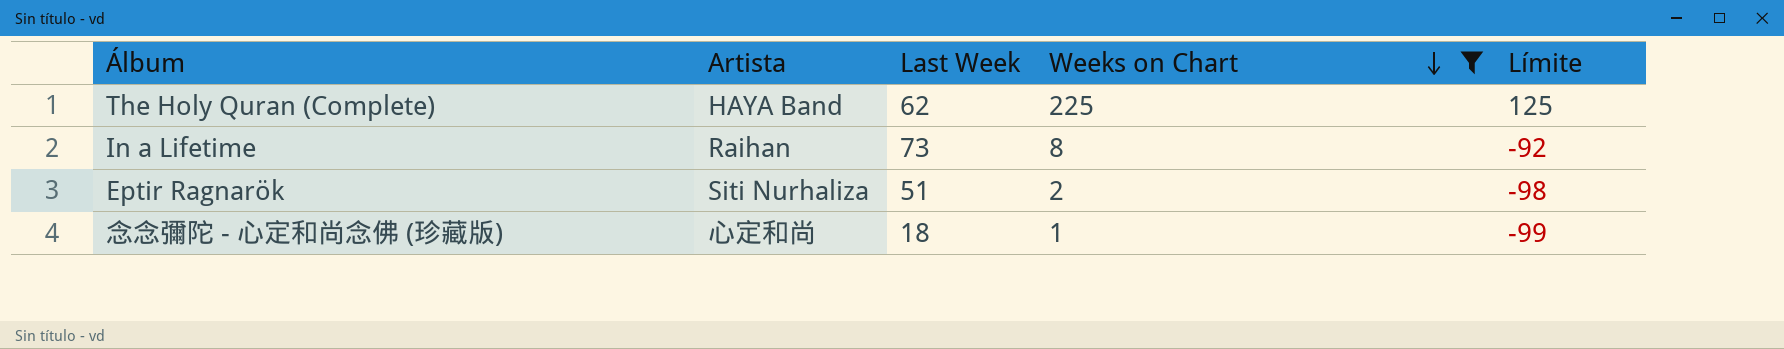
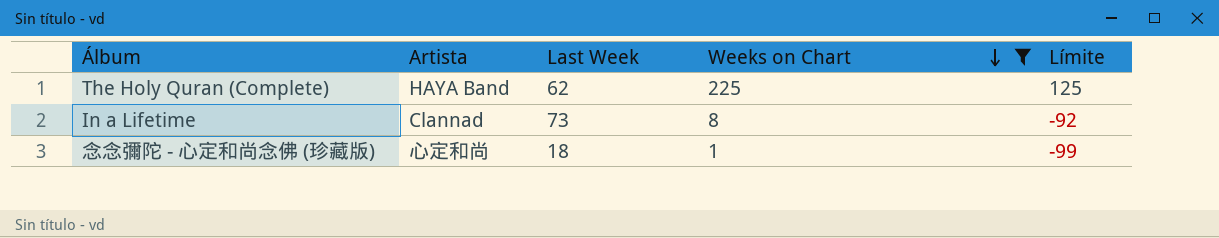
row Eptir Ragnarök: Siti Nurhaliza | 51 | 2 | -98 -> none
In a Lifetime | Artista: Raihan -> Clannad

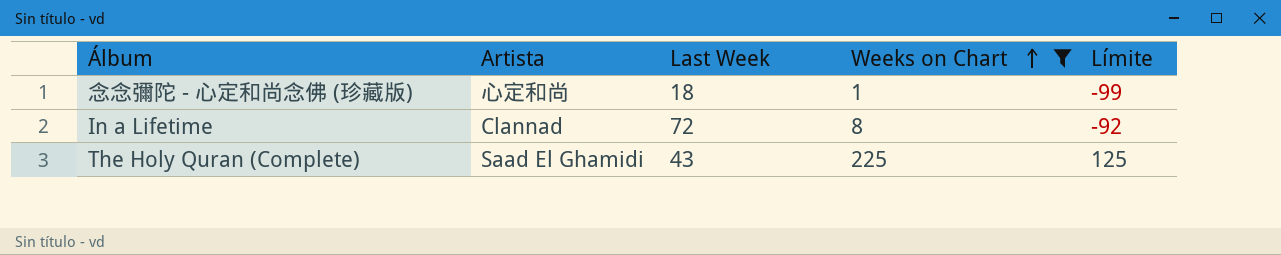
row order: Weeks on Chart descending -> Weeks on Chart ascending
In a Lifetime | Last Week: 73 -> 72
The Holy Quran (Complete) | Artista: HAYA Band -> Saad El Ghamidi
The Holy Quran (Complete) | Last Week: 62 -> 43

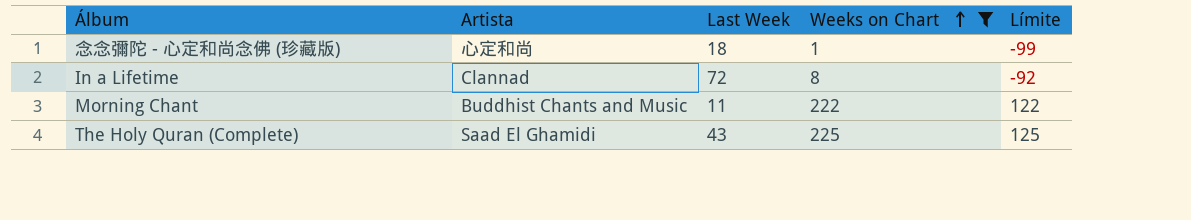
row Morning Chant: none -> Buddhist Chants and Music | 11 | 222 | 122

